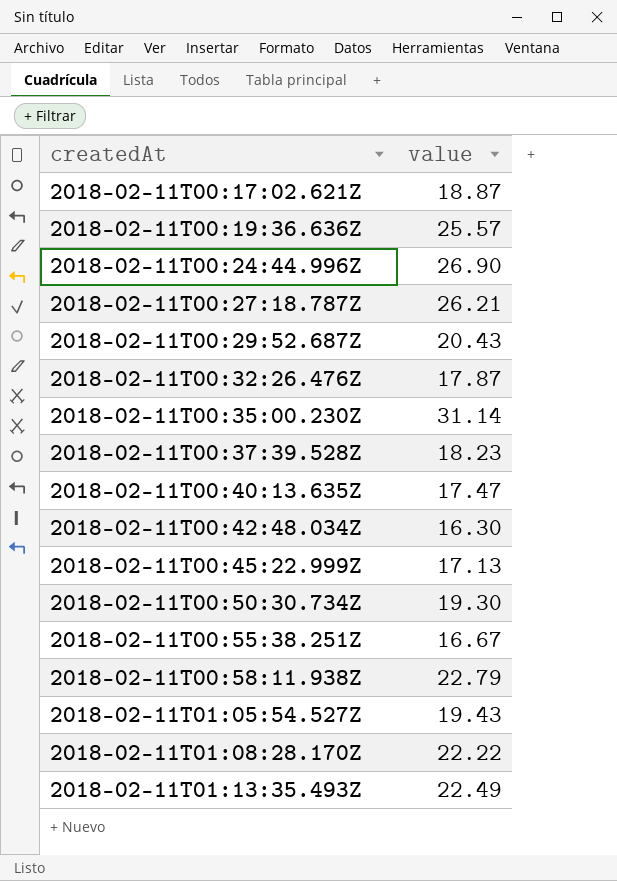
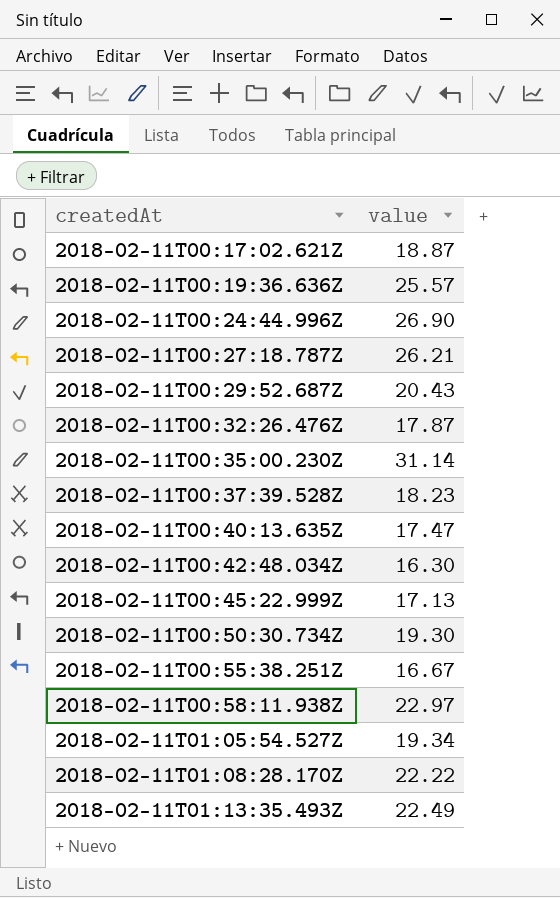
2018-02-11T00:58:11.938Z | value: 22.79 -> 22.97
2018-02-11T01:05:54.527Z | value: 19.43 -> 19.34

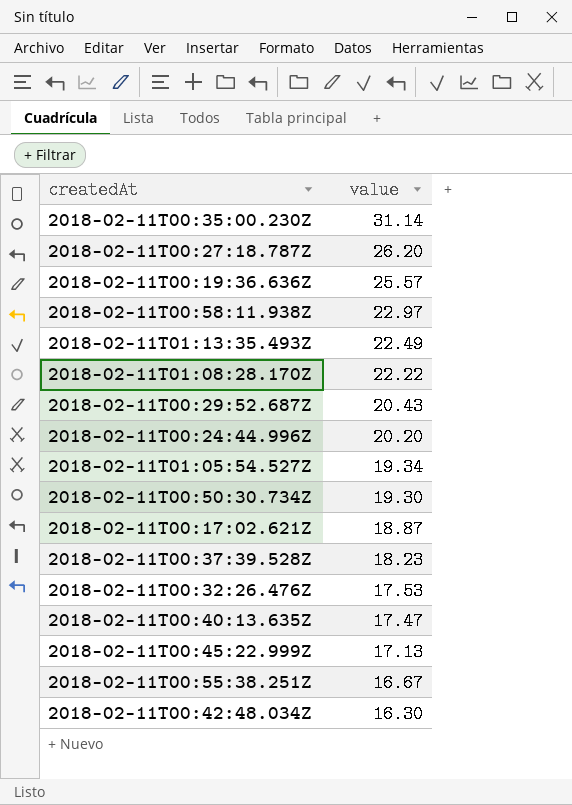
row order: createdAt ascending -> value descending
2018-02-11T00:27:18.787Z | value: 26.21 -> 26.20
2018-02-11T00:24:44.996Z | value: 26.90 -> 20.20
2018-02-11T00:32:26.476Z | value: 17.87 -> 17.53

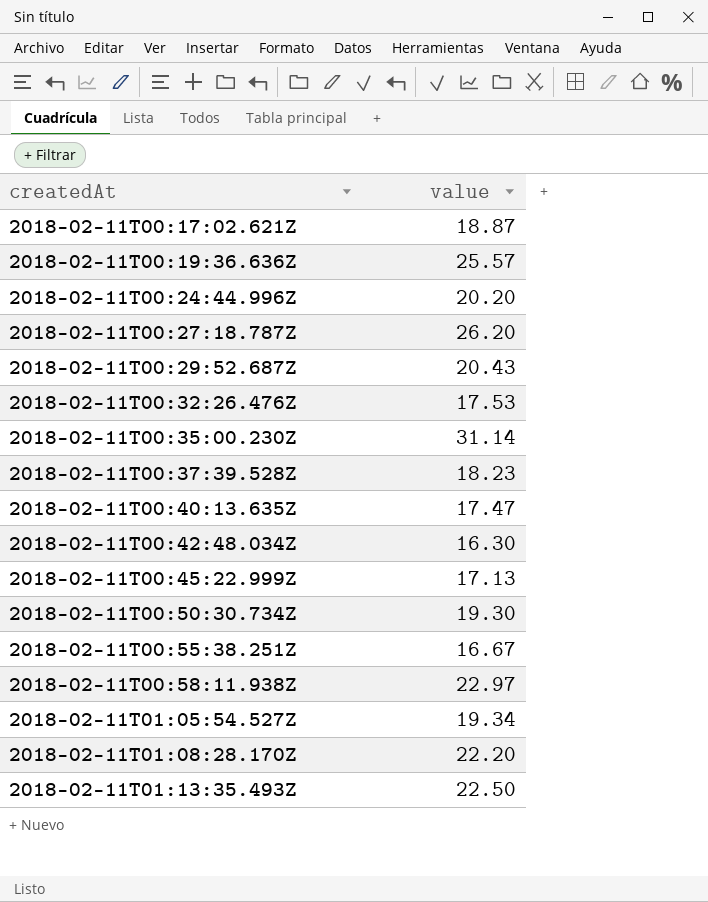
row order: value descending -> createdAt ascending
2018-02-11T01:08:28.170Z | value: 22.22 -> 22.20
2018-02-11T01:13:35.493Z | value: 22.49 -> 22.50

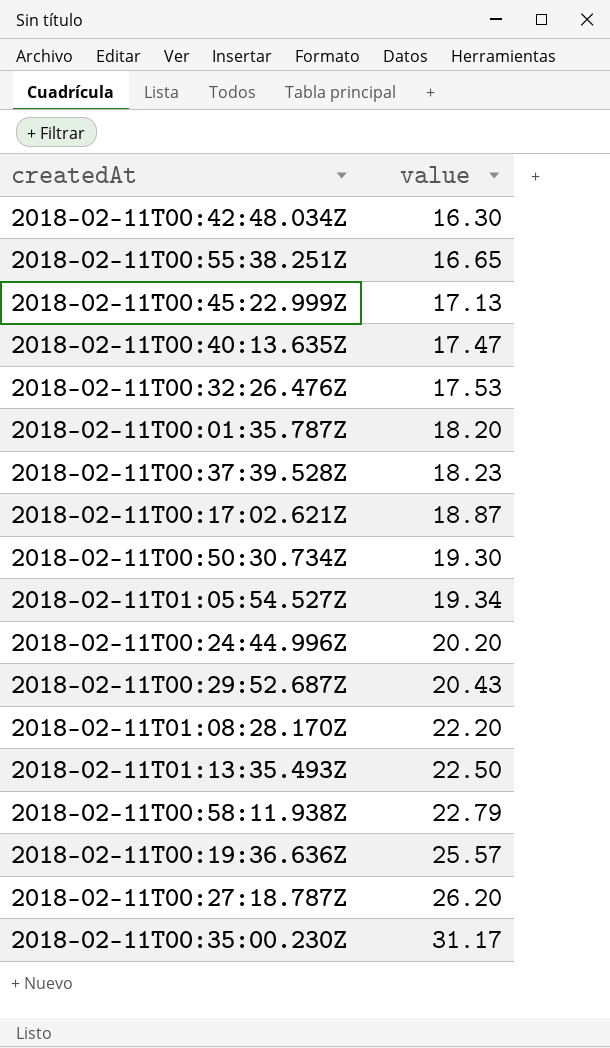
row order: createdAt ascending -> value ascending
2018-02-11T00:55:38.251Z | value: 16.67 -> 16.65
row 2018-02-11T00:01:35.787Z: none -> 18.20
2018-02-11T00:58:11.938Z | value: 22.97 -> 22.79
2018-02-11T00:35:00.230Z | value: 31.14 -> 31.17

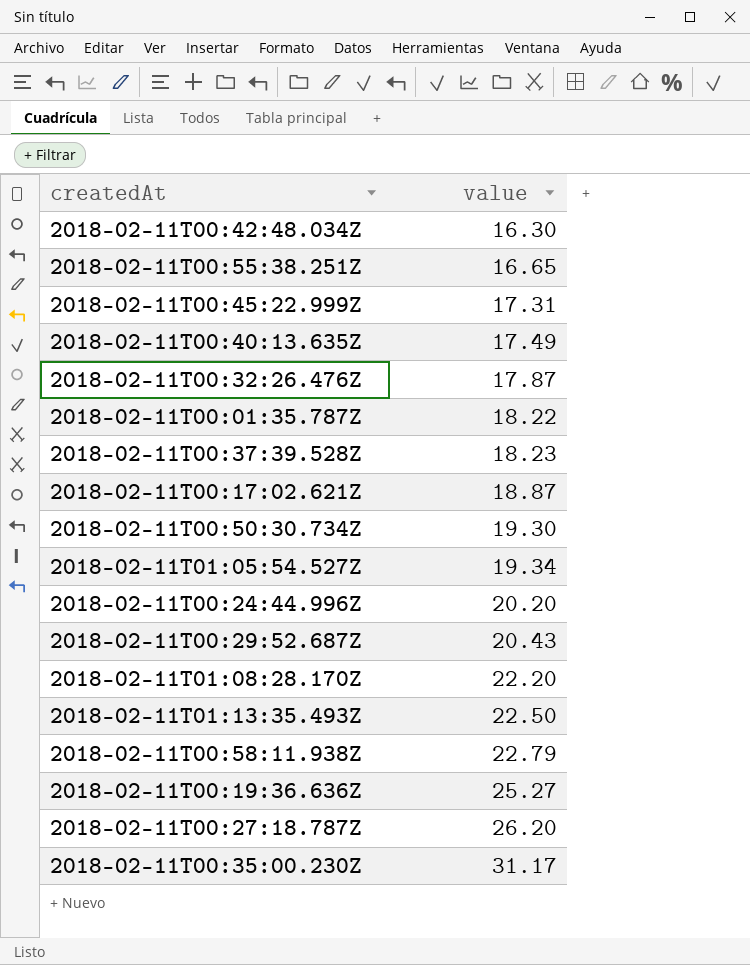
2018-02-11T00:45:22.999Z | value: 17.13 -> 17.31
2018-02-11T00:40:13.635Z | value: 17.47 -> 17.49
2018-02-11T00:32:26.476Z | value: 17.53 -> 17.87
2018-02-11T00:01:35.787Z | value: 18.20 -> 18.22
2018-02-11T00:19:36.636Z | value: 25.57 -> 25.27

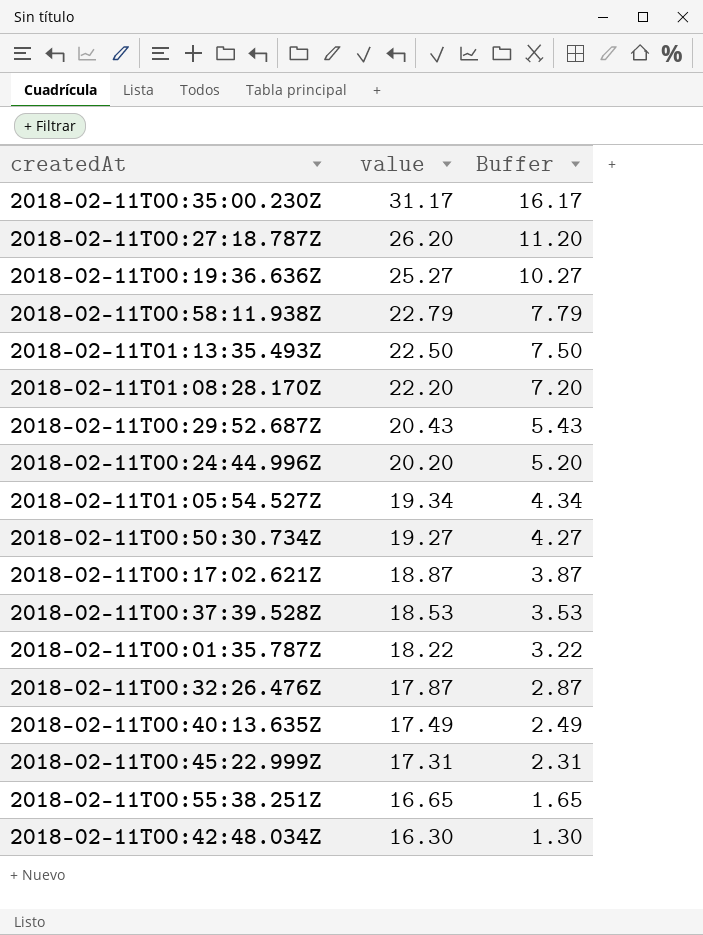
row order: value ascending -> value descending
column Buffer | formula: none -> [value] - 15
2018-02-11T00:50:30.734Z | value: 19.30 -> 19.27
2018-02-11T00:37:39.528Z | value: 18.23 -> 18.53

